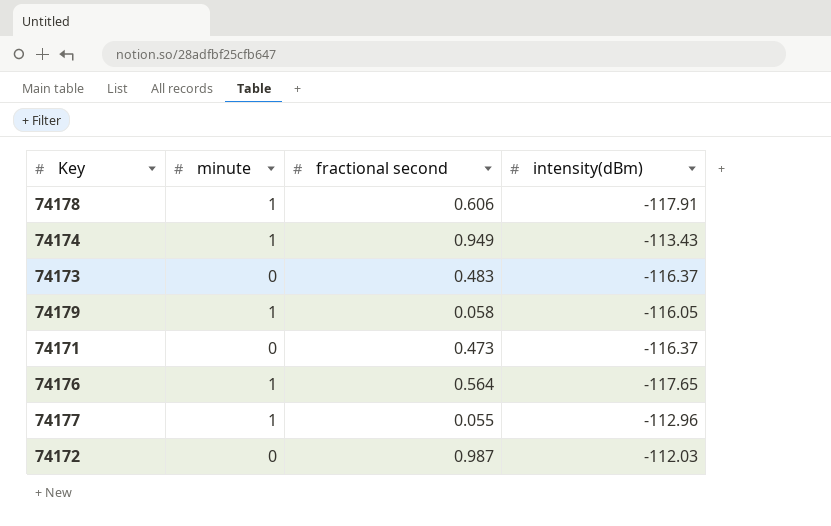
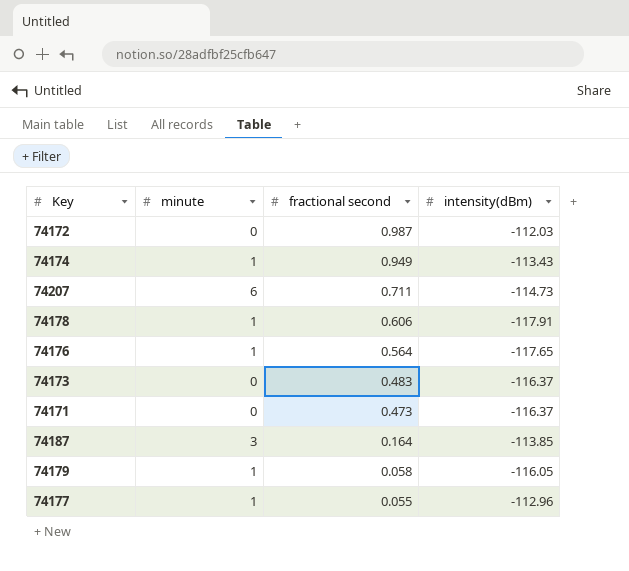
row order: none -> fractional second descending
row 74207: none -> 6 | 0.711 | -114.73
row 74187: none -> 3 | 0.164 | -113.85

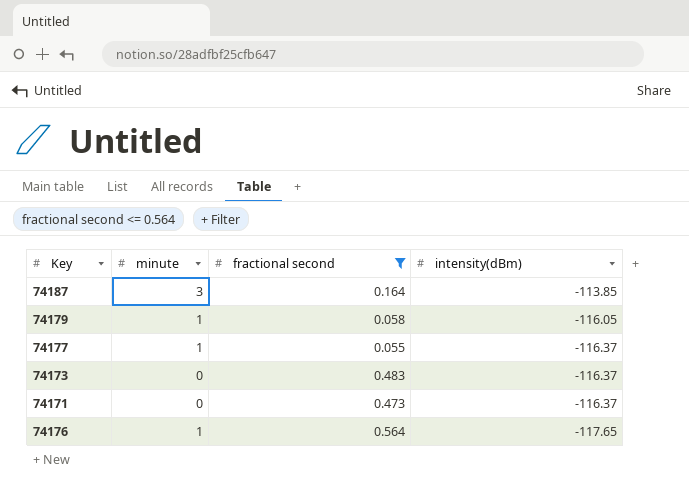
filter: none -> fractional second <= 0.564
row order: fractional second descending -> intensity(dBm) descending
74177 | intensity(dBm): -112.96 -> -116.37

